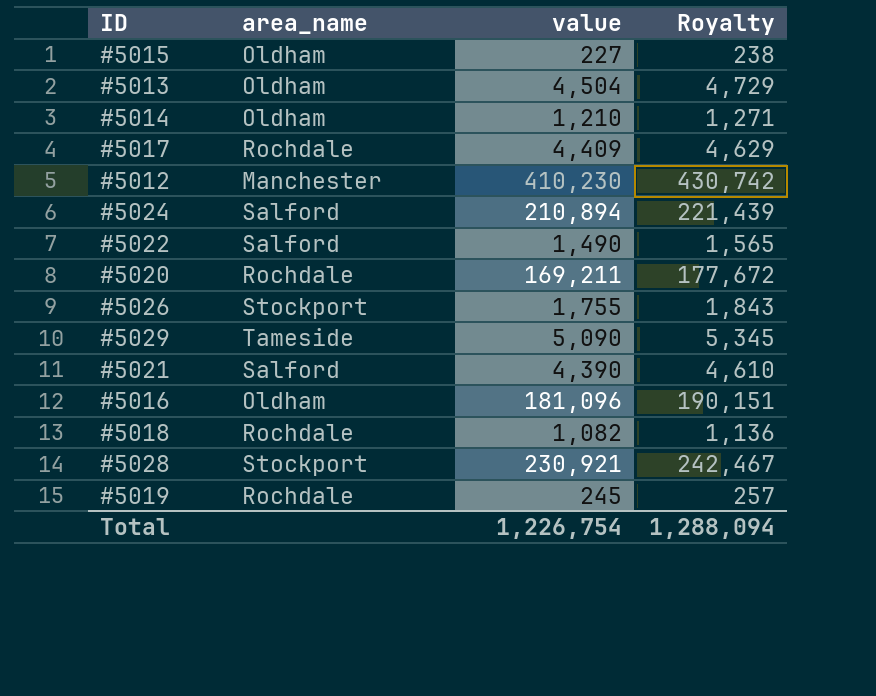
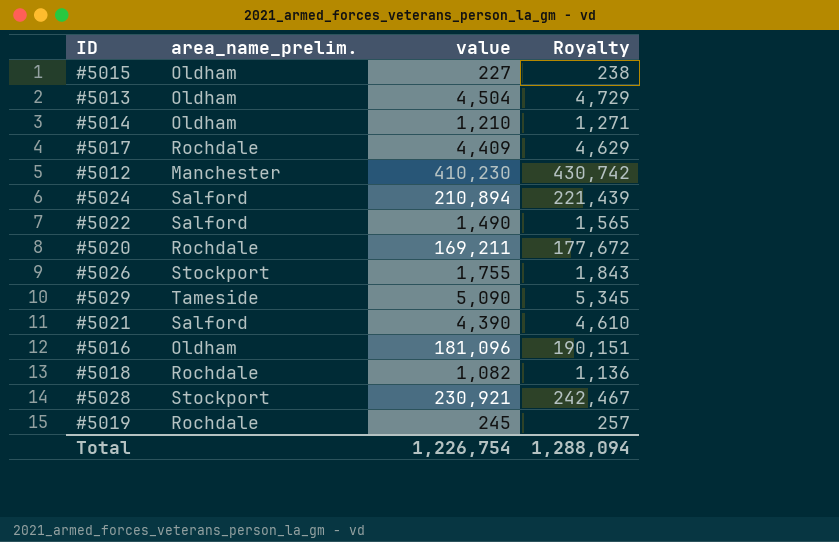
column name: area_name -> area_name_prelim.

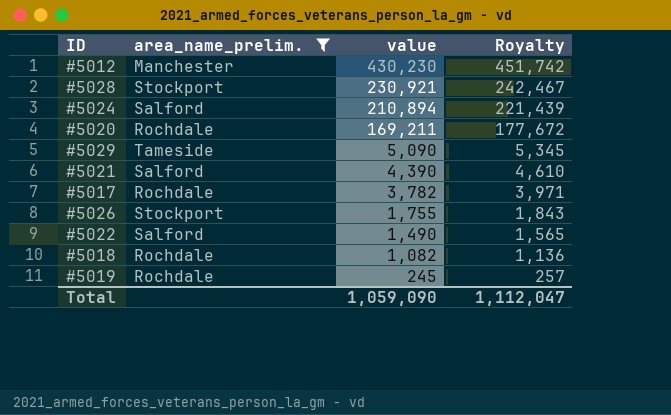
filter: none -> area_name_prelim. != Oldham
row order: none -> value descending
#5012 | value: 410,230 -> 430,230
#5012 | Royalty: 430,742 -> 451,742
#5017 | value: 4,409 -> 3,782
#5017 | Royalty: 4,629 -> 3,971
Total | value: 1,226,754 -> 1,059,090
Total | Royalty: 1,288,094 -> 1,112,047

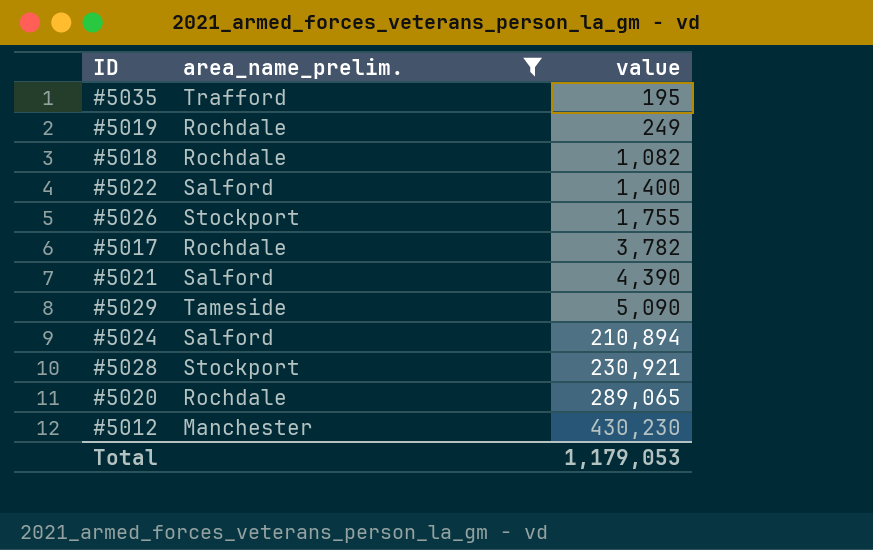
row order: value descending -> value ascending
column Royalty | formula: [value] * 1.05 -> none
row #5035: none -> Trafford | 195
#5019 | value: 245 -> 249
#5022 | value: 1,490 -> 1,400
#5020 | value: 169,211 -> 289,065
Total | value: 1,059,090 -> 1,179,053

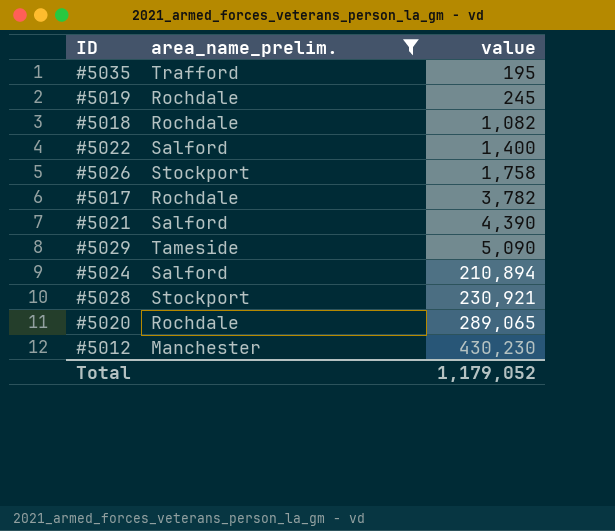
#5019 | value: 249 -> 245
#5026 | value: 1,755 -> 1,758
Total | value: 1,179,053 -> 1,179,052

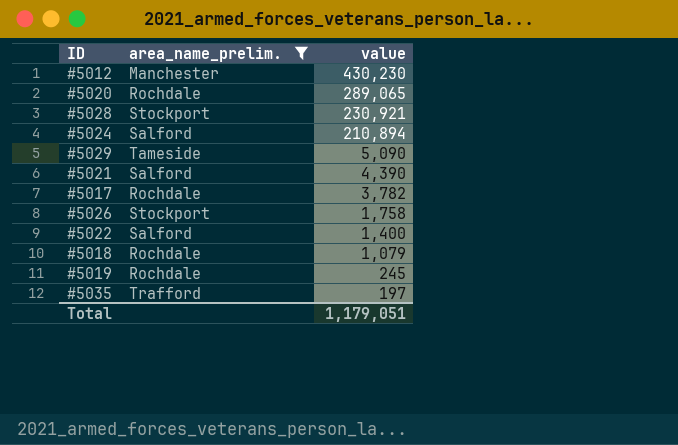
row order: value ascending -> value descending
#5018 | value: 1,082 -> 1,079
#5035 | value: 195 -> 197
Total | value: 1,179,052 -> 1,179,051

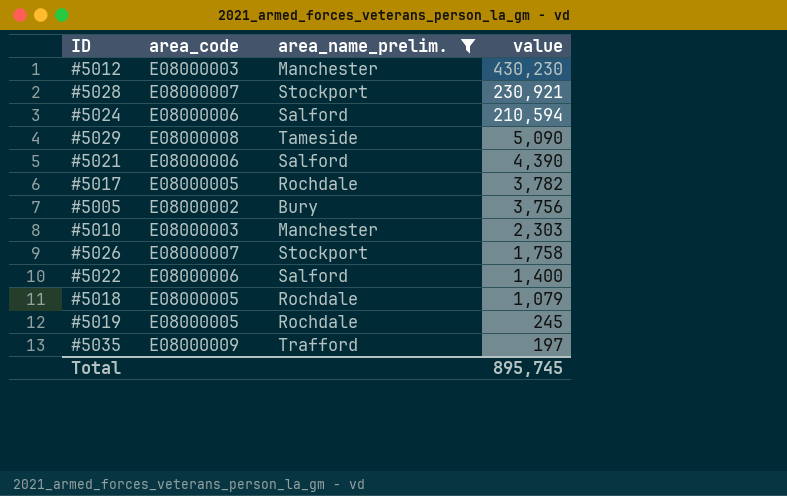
column area_code | position: none -> 2
row #5020: Rochdale | 289,065 -> none
#5024 | value: 210,894 -> 210,594
row #5005: none -> E08000002 | Bury | 3,756
row #5010: none -> E08000003 | Manchester | 2,303
Total | value: 1,179,051 -> 895,745

